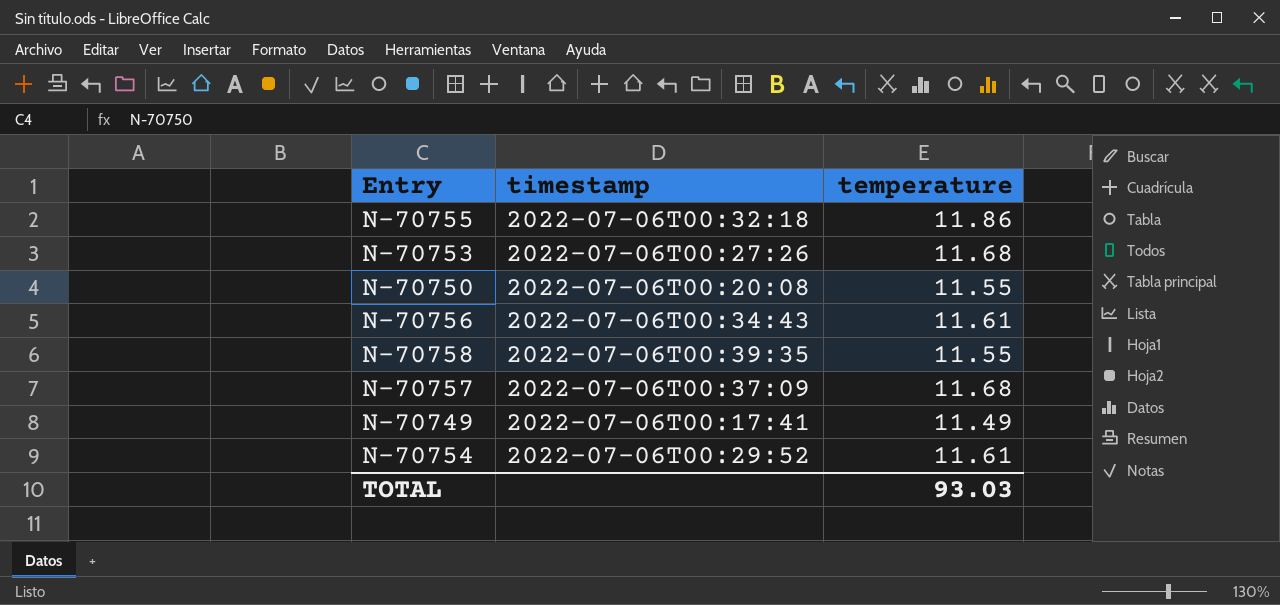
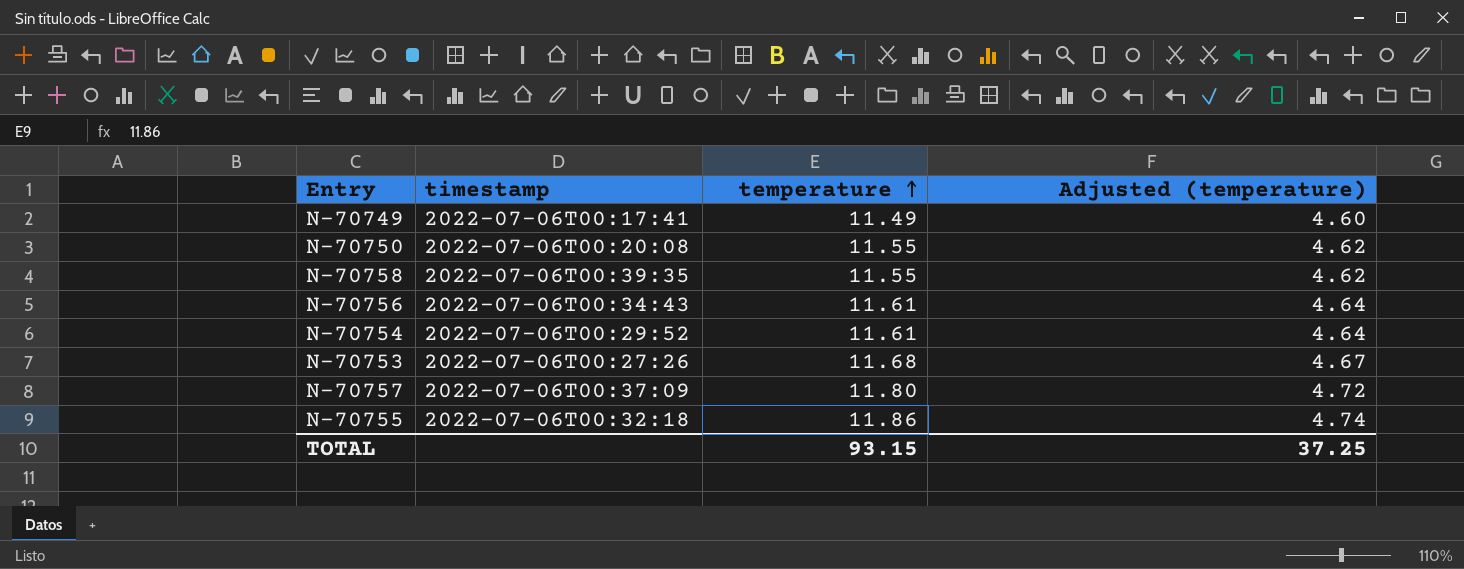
row order: none -> temperature ascending
column Adjusted (temperature) | formula: none -> [temperature] * 0.4
N-70757 | temperature: 11.68 -> 11.80
TOTAL | temperature: 93.03 -> 93.15

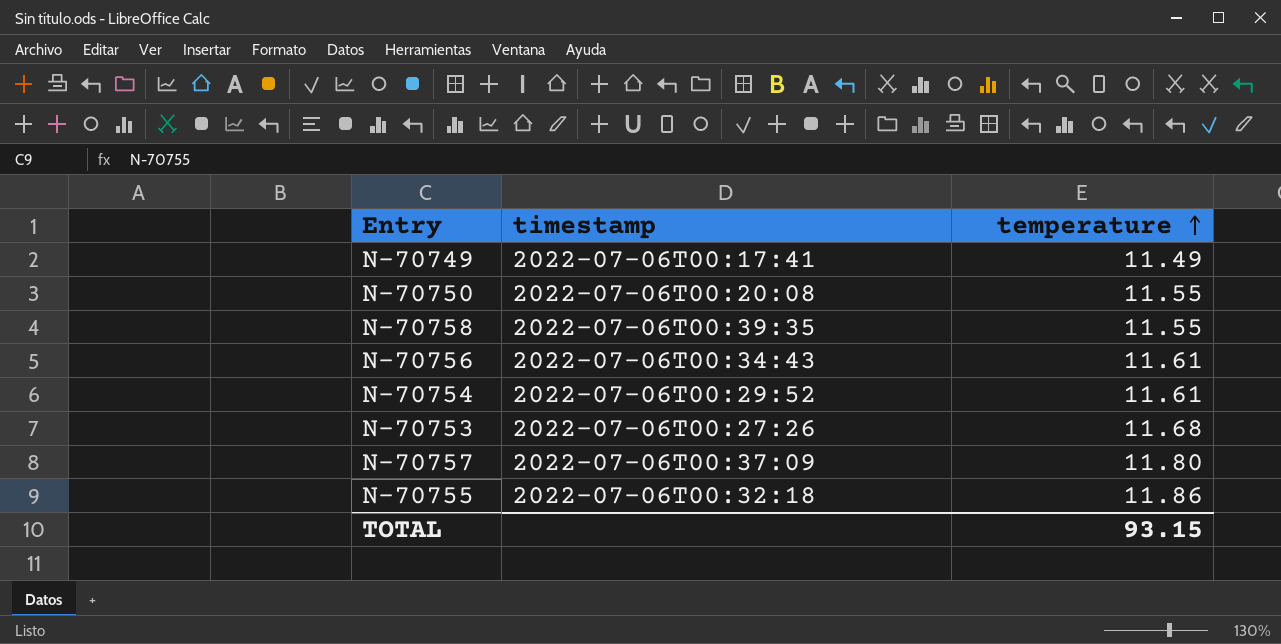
column Adjusted (temperature) | formula: [temperature] * 0.4 -> none

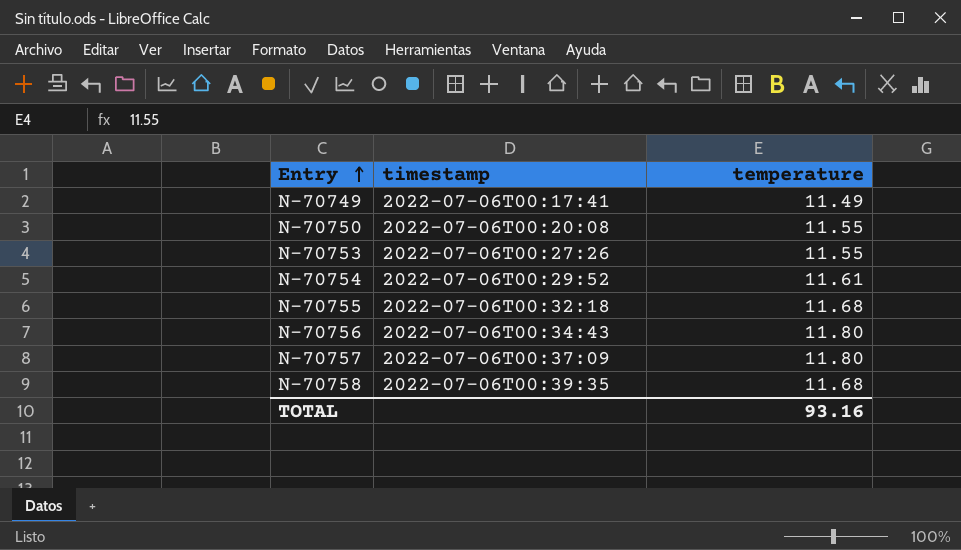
row order: temperature ascending -> Entry ascending
N-70753 | temperature: 11.68 -> 11.55
N-70755 | temperature: 11.86 -> 11.68
N-70756 | temperature: 11.61 -> 11.80
N-70758 | temperature: 11.55 -> 11.68
TOTAL | temperature: 93.15 -> 93.16

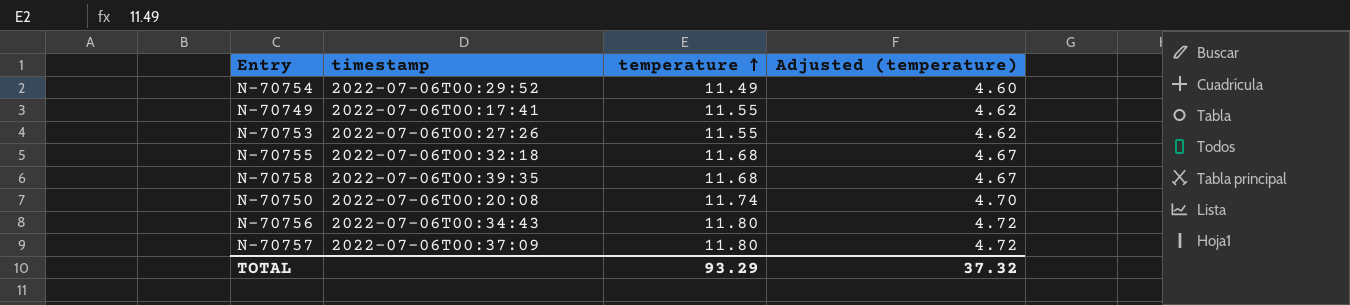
row order: Entry ascending -> temperature ascending
column Adjusted (temperature) | formula: none -> [temperature] * 0.4
N-70754 | temperature: 11.61 -> 11.49
N-70749 | temperature: 11.49 -> 11.55
N-70750 | temperature: 11.55 -> 11.74
TOTAL | temperature: 93.16 -> 93.29

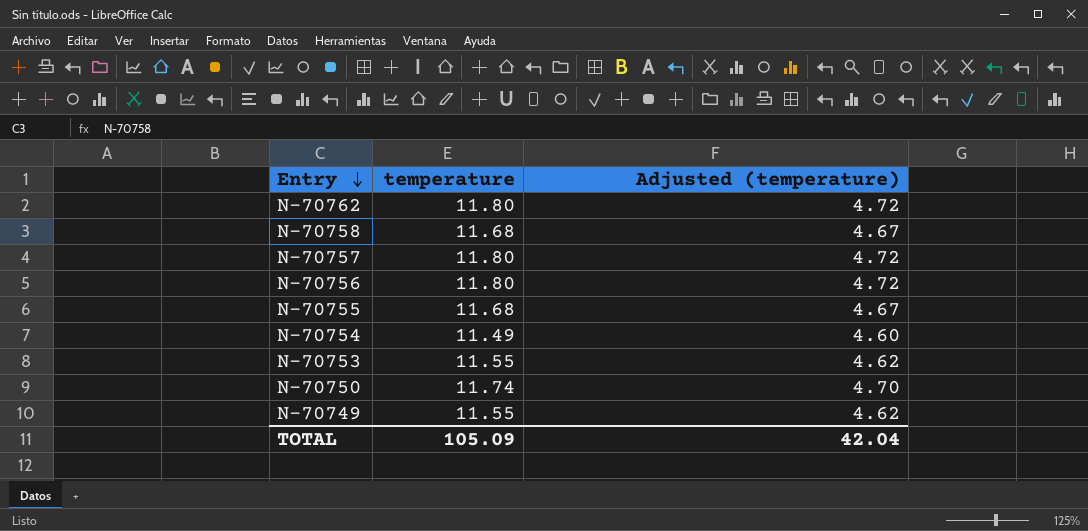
row order: temperature ascending -> Entry descending
column timestamp | position: 2 -> none
row N-70762: none -> 11.80 | 4.72
TOTAL | temperature: 93.29 -> 105.09
TOTAL | Adjusted (temperature): 37.32 -> 42.04

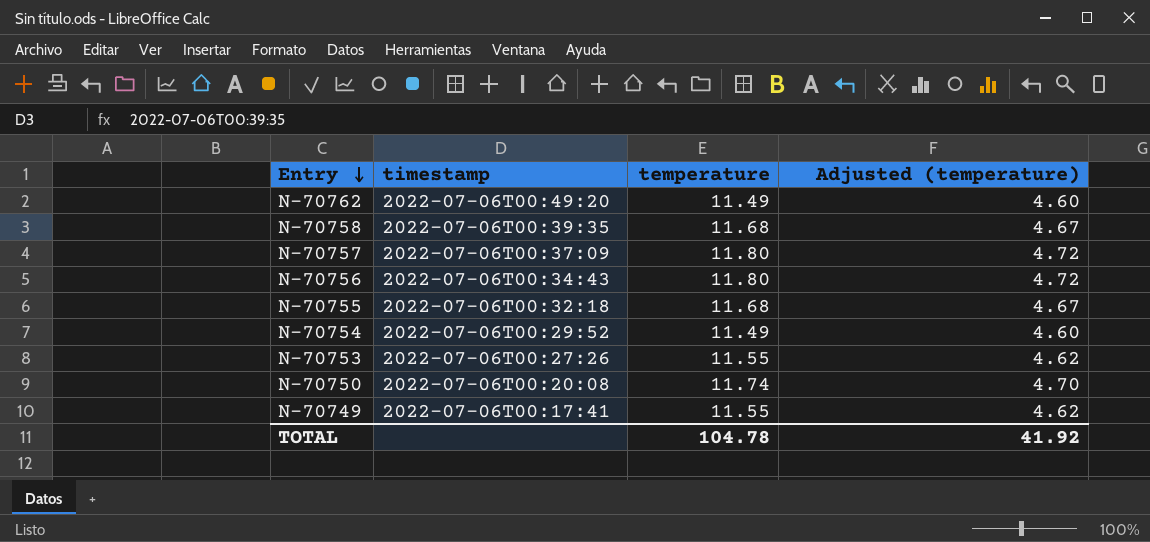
column timestamp | position: none -> 2
N-70762 | temperature: 11.80 -> 11.49
N-70762 | Adjusted (temperature): 4.72 -> 4.60
TOTAL | temperature: 105.09 -> 104.78
TOTAL | Adjusted (temperature): 42.04 -> 41.92

